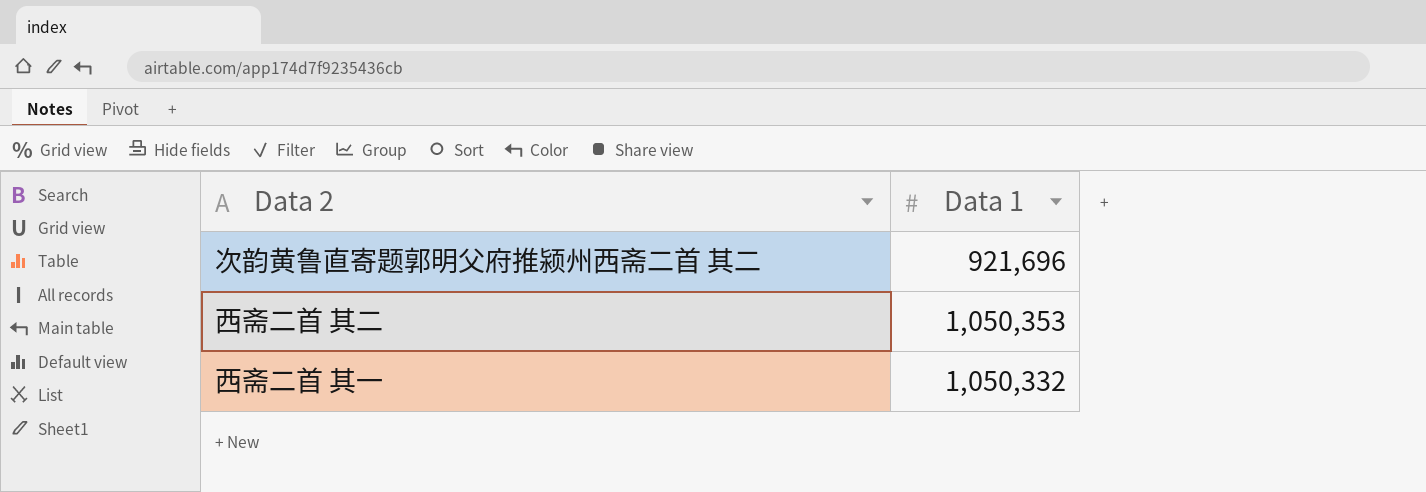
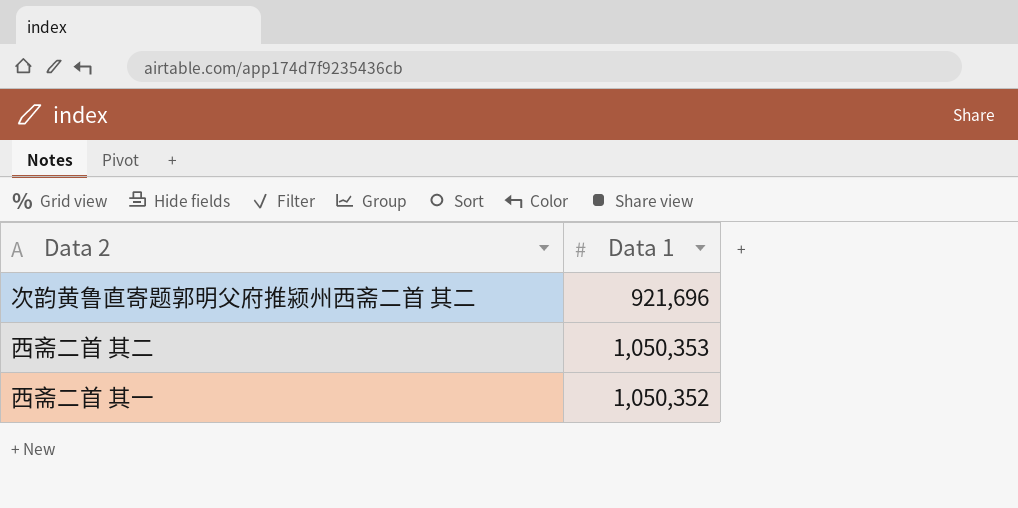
西斋二首 其一 | Data 1: 1,050,332 -> 1,050,352

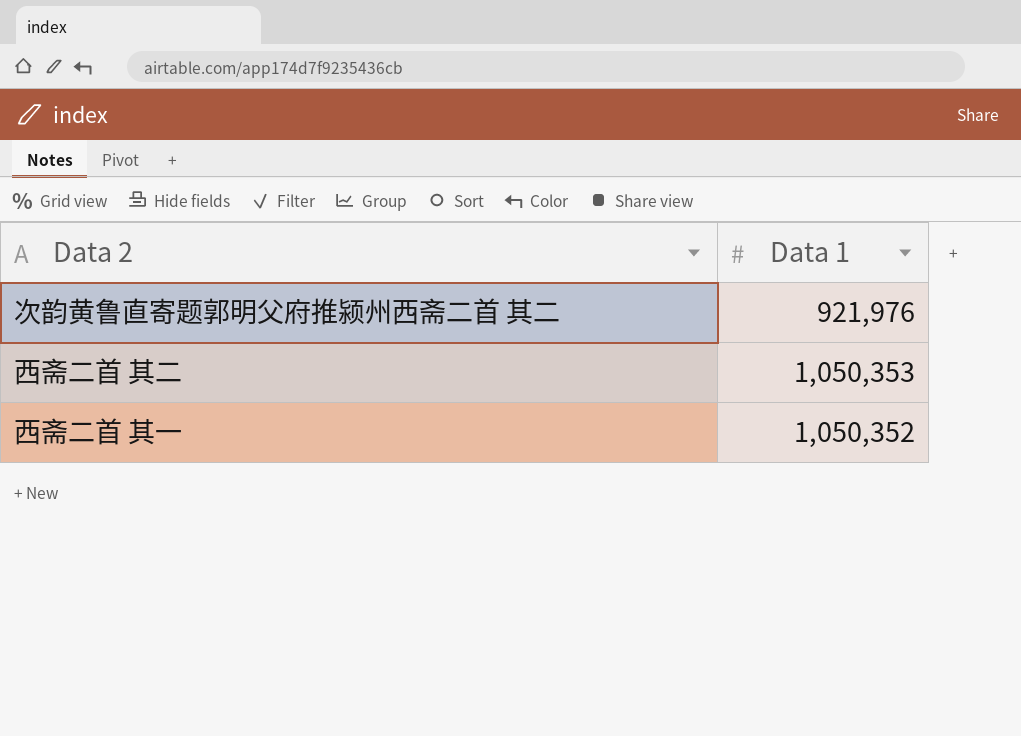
次韵黄鲁直寄题郭明父府推颍州西斋二首 其二 | Data 1: 921,696 -> 921,976

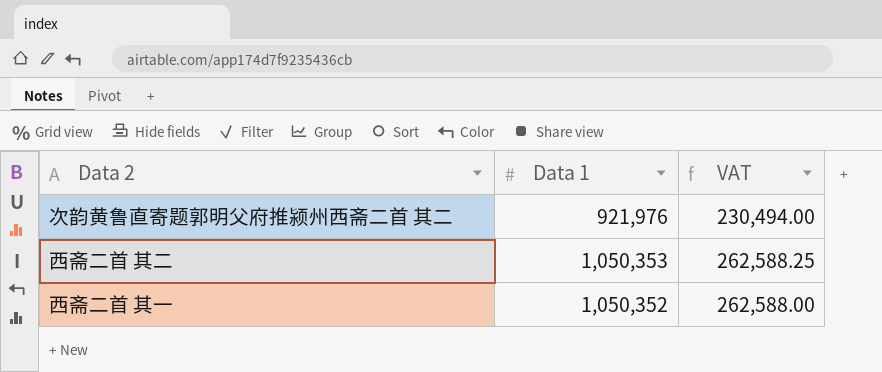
column VAT | formula: none -> [Data 1] * 0.25

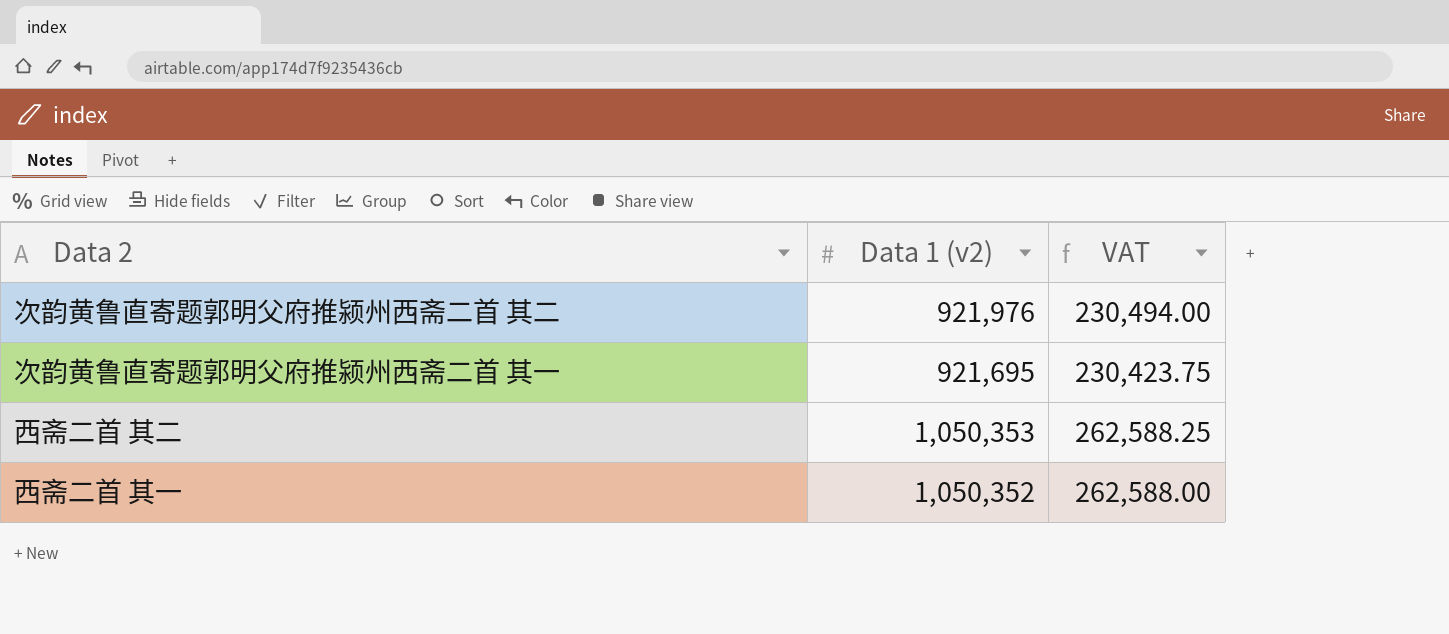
column name: Data 1 -> Data 1 (v2)
row 次韵黄鲁直寄题郭明父府推颍州西斋二首 其一: none -> 921,695 | 230,423.75

